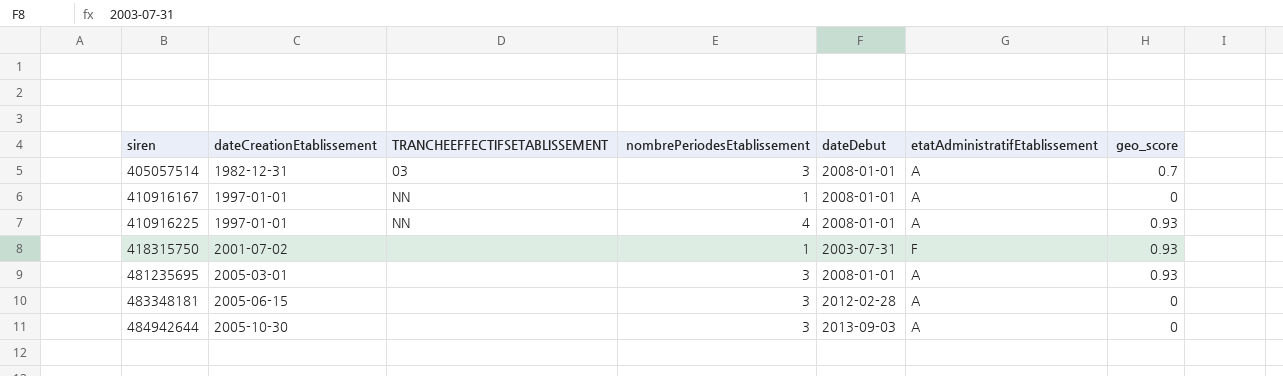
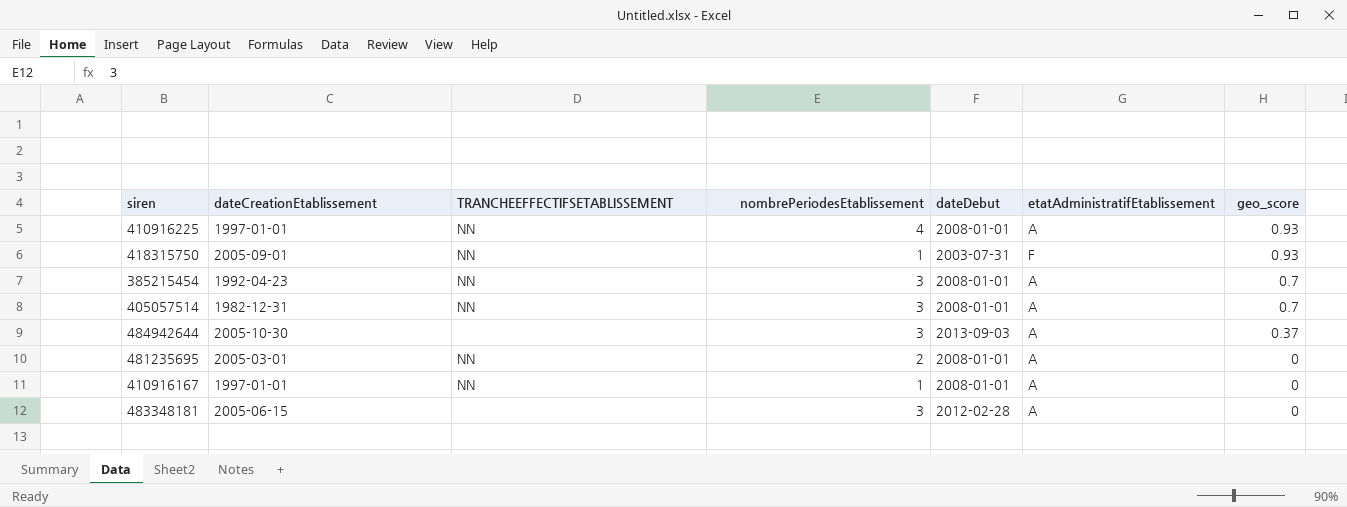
row order: siren ascending -> geo_score descending
418315750 | dateCreationEtablissement: 2001-07-02 -> 2005-09-01
418315750 | TRANCHEEFFECTIFSETABLISSEMENT: none -> NN
row 385215454: none -> 1992-04-23 | NN | 3 | 2008-01-01 | A | 0.7
405057514 | TRANCHEEFFECTIFSETABLISSEMENT: 03 -> NN
484942644 | geo_score: 0 -> 0.37
481235695 | TRANCHEEFFECTIFSETABLISSEMENT: none -> NN
481235695 | nombrePeriodesEtablissement: 3 -> 2
481235695 | geo_score: 0.93 -> 0

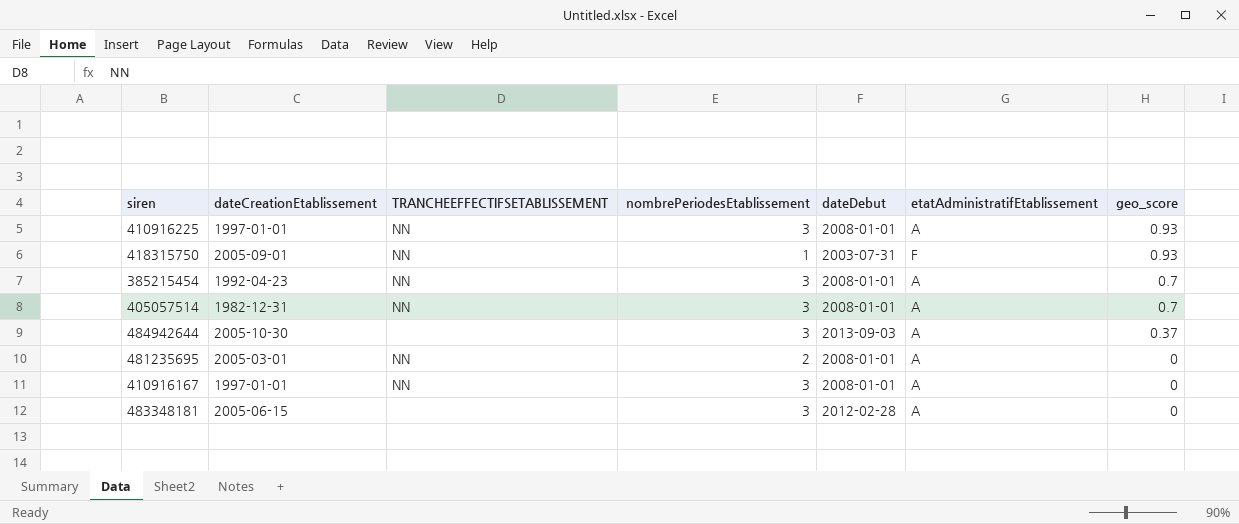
410916225 | nombrePeriodesEtablissement: 4 -> 3
410916167 | nombrePeriodesEtablissement: 1 -> 3

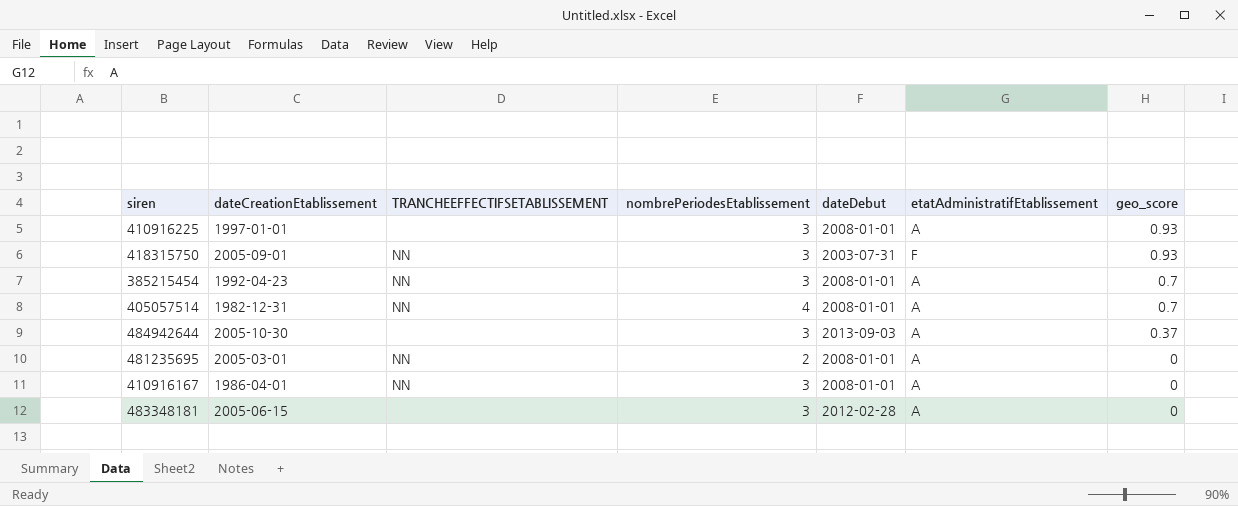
410916225 | TRANCHEEFFECTIFSETABLISSEMENT: NN -> none
418315750 | nombrePeriodesEtablissement: 1 -> 3
405057514 | nombrePeriodesEtablissement: 3 -> 4
410916167 | dateCreationEtablissement: 1997-01-01 -> 1986-04-01

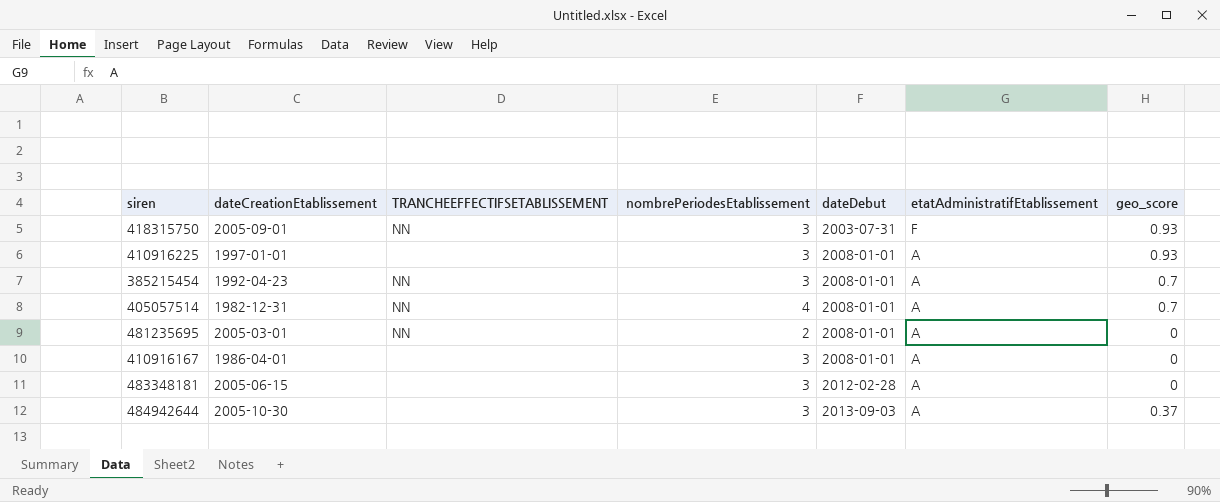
row order: geo_score descending -> dateDebut ascending
410916167 | TRANCHEEFFECTIFSETABLISSEMENT: NN -> none

